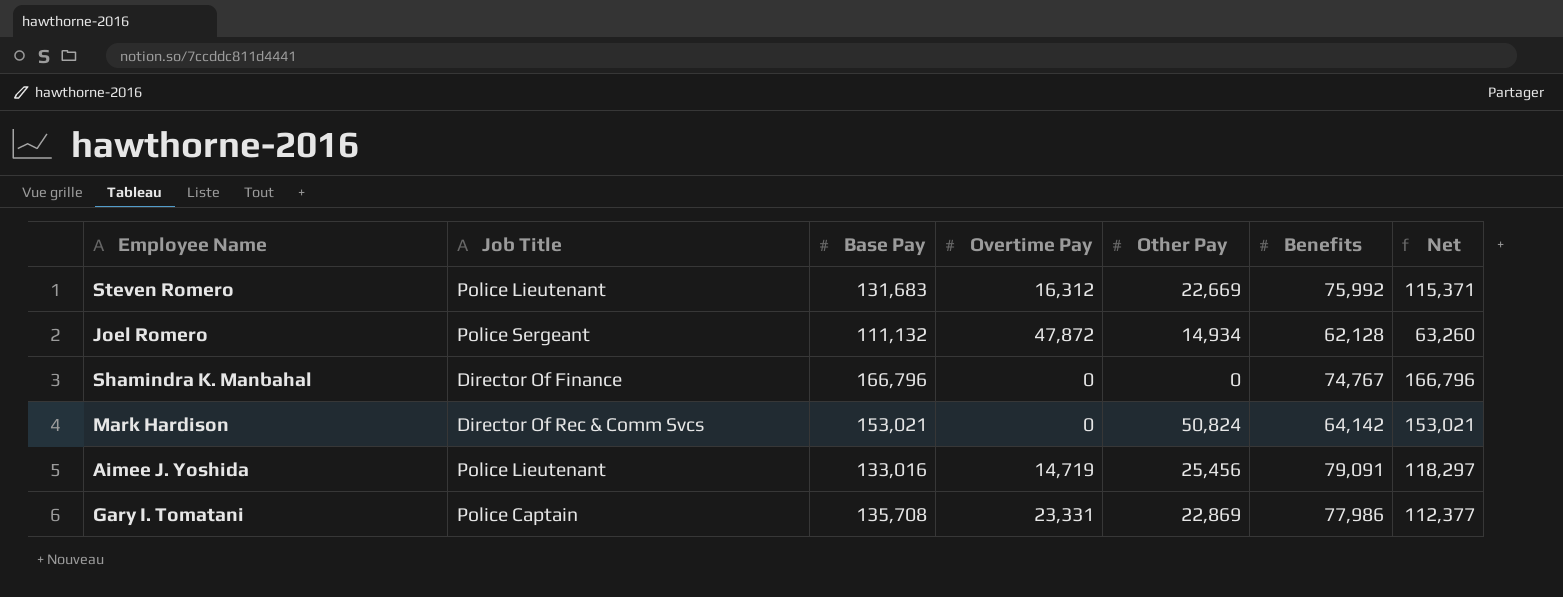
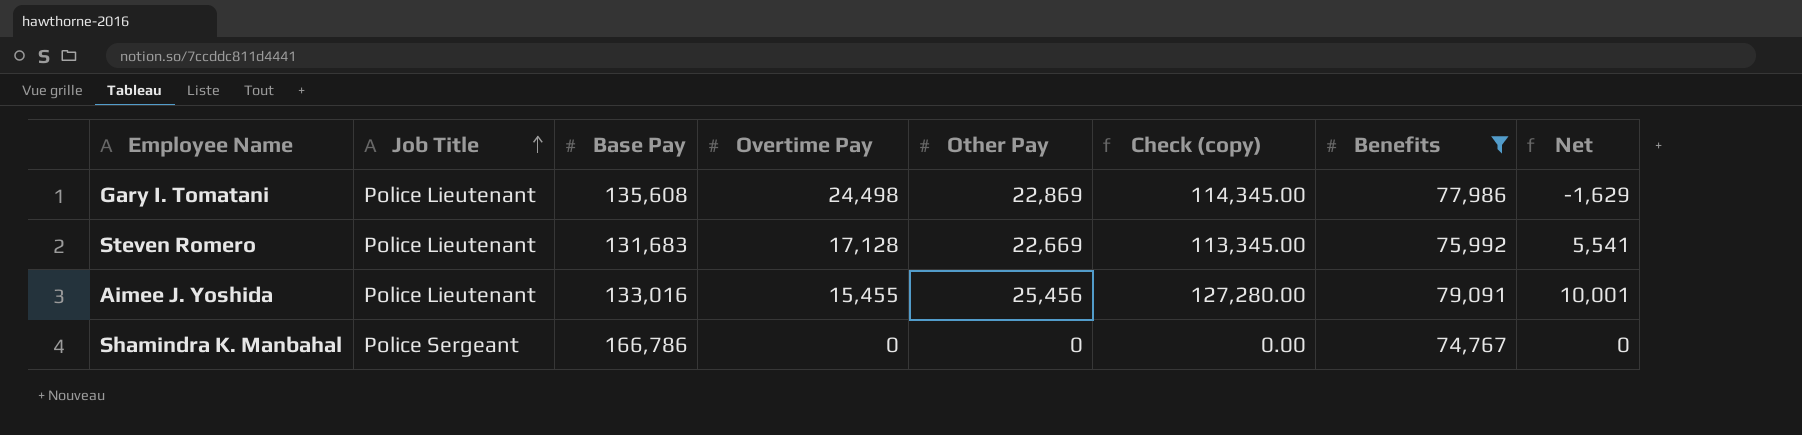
filter: none -> Benefits >= 74,767
row order: none -> Job Title ascending
column Check (copy) | formula: none -> [Other Pay] * 5
column Net | formula: [Base Pay] - [Overtime Pay] -> [Other Pay] - [Overtime Pay]
Gary I. Tomatani | Job Title: Police Captain -> Police Lieutenant
Gary I. Tomatani | Base Pay: 135,708 -> 135,608
Gary I. Tomatani | Overtime Pay: 23,331 -> 24,498
Steven Romero | Overtime Pay: 16,312 -> 17,128
Aimee J. Yoshida | Overtime Pay: 14,719 -> 15,455
Shamindra K. Manbahal | Job Title: Director Of Finance -> Police Sergeant
Shamindra K. Manbahal | Base Pay: 166,796 -> 166,786

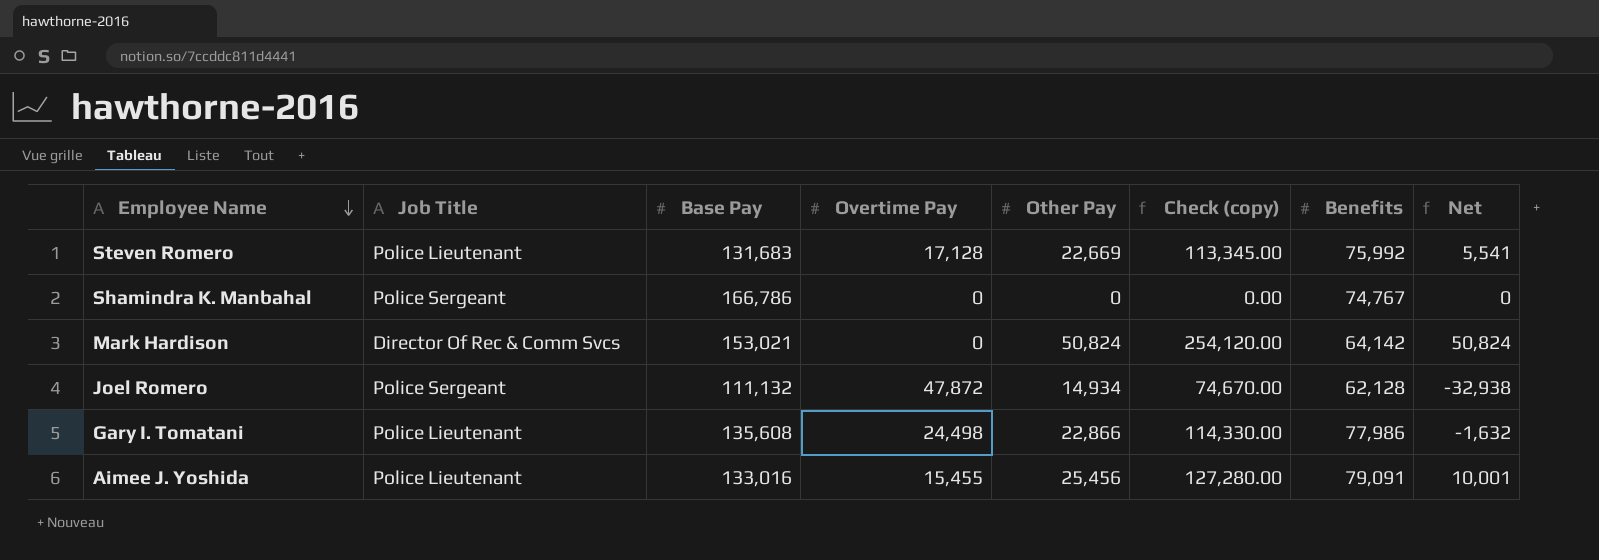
filter: Benefits >= 74,767 -> none
row order: Job Title ascending -> Employee Name descending
Gary I. Tomatani | Other Pay: 22,869 -> 22,866
Gary I. Tomatani | Check (copy): 114,345.00 -> 114,330.00
Gary I. Tomatani | Net: -1,629 -> -1,632

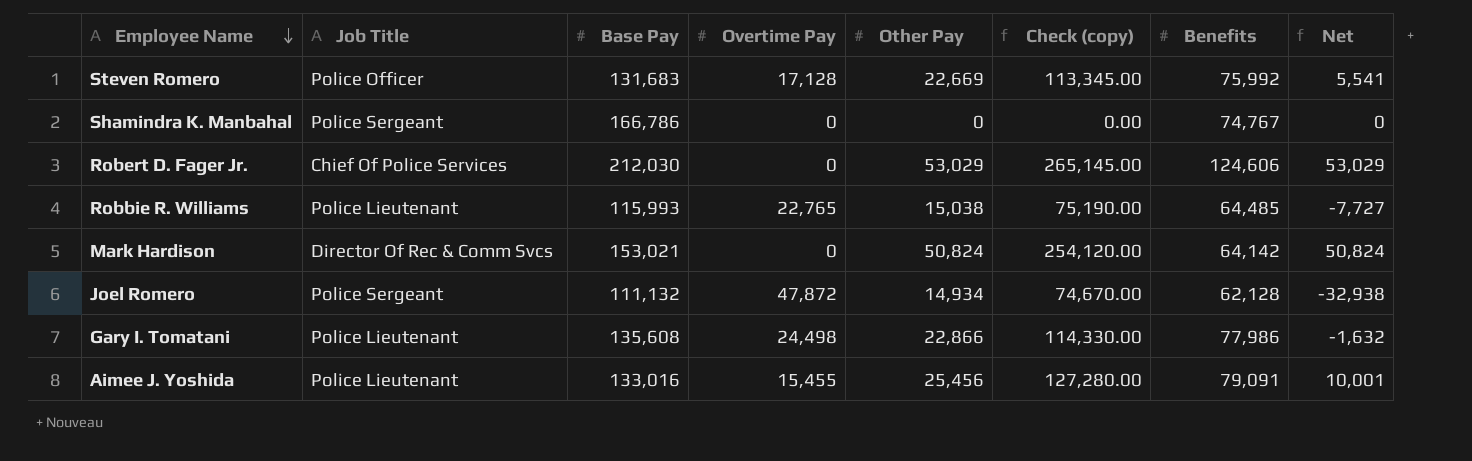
Steven Romero | Job Title: Police Lieutenant -> Police Officer
row Robert D. Fager Jr.: none -> Chief Of Police Services | 212,030 | 0 | 53,029 | 265,145.00 | 124,606 | 53,029
row Robbie R. Williams: none -> Police Lieutenant | 115,993 | 22,765 | 15,038 | 75,190.00 | 64,485 | -7,727

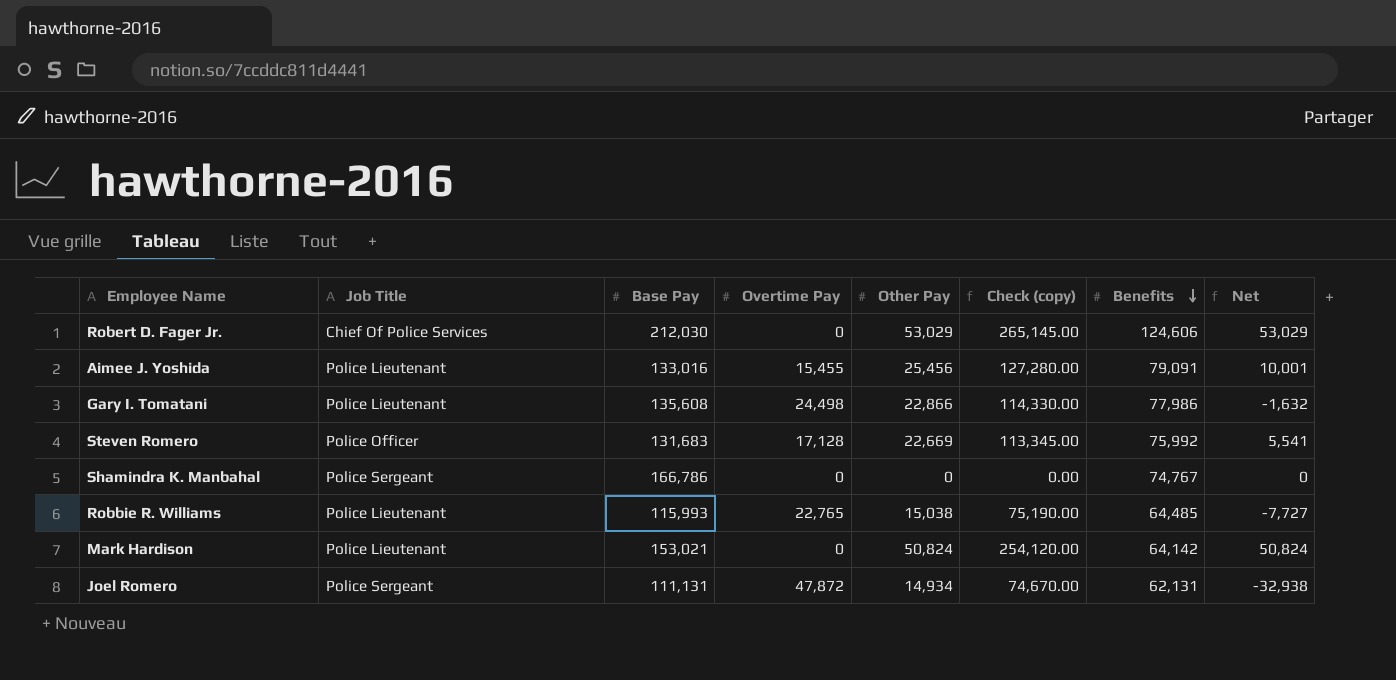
row order: Employee Name descending -> Benefits descending
Mark Hardison | Job Title: Director Of Rec & Comm Svcs -> Police Lieutenant
Joel Romero | Base Pay: 111,132 -> 111,131
Joel Romero | Benefits: 62,128 -> 62,131

